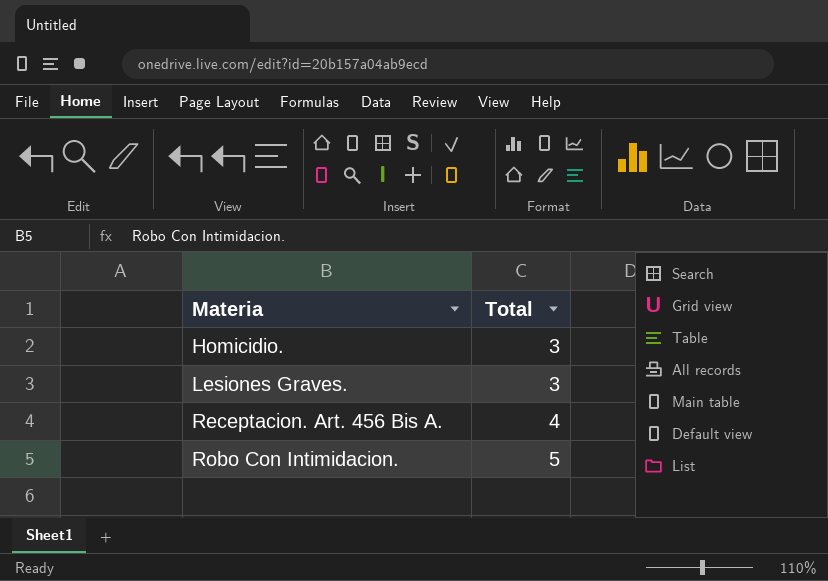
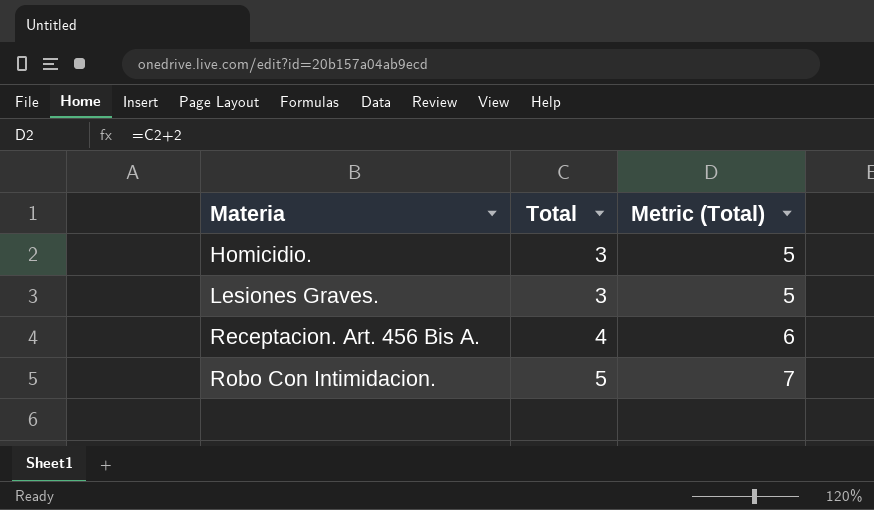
column Metric (Total) | formula: none -> [Total] + 2

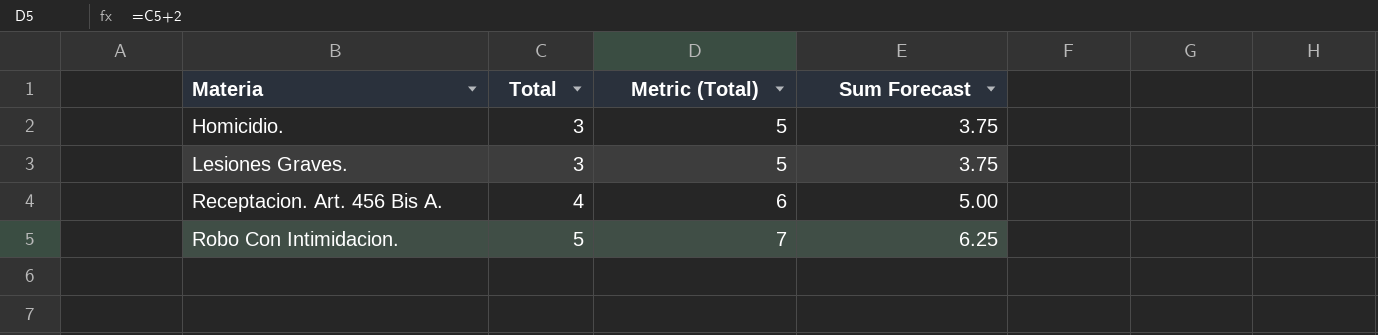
column Sum Forecast | formula: none -> [Total] * 1.25

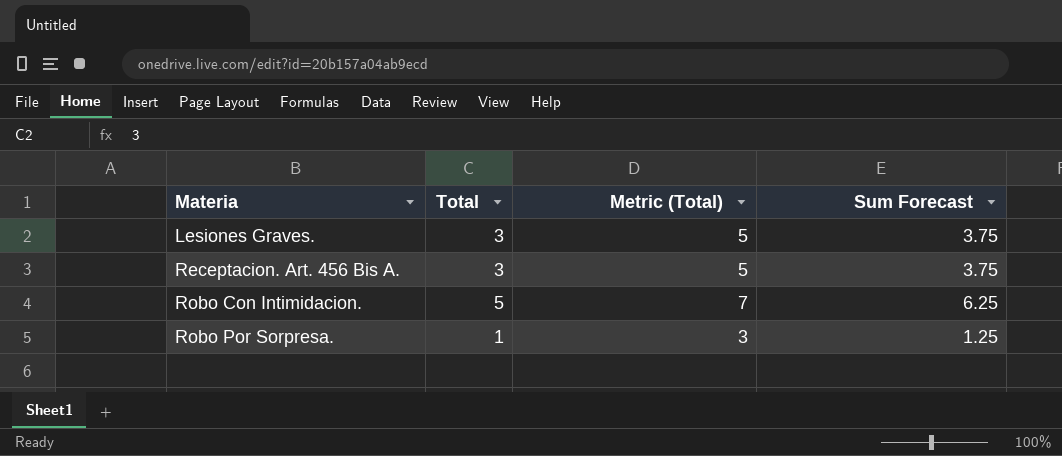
row Homicidio.: 3 | 5 | 3.75 -> none
Receptacion. Art. 456 Bis A. | Total: 4 -> 3
Receptacion. Art. 456 Bis A. | Metric (Total): 6 -> 5
Receptacion. Art. 456 Bis A. | Sum Forecast: 5.00 -> 3.75
row Robo Por Sorpresa.: none -> 1 | 3 | 1.25

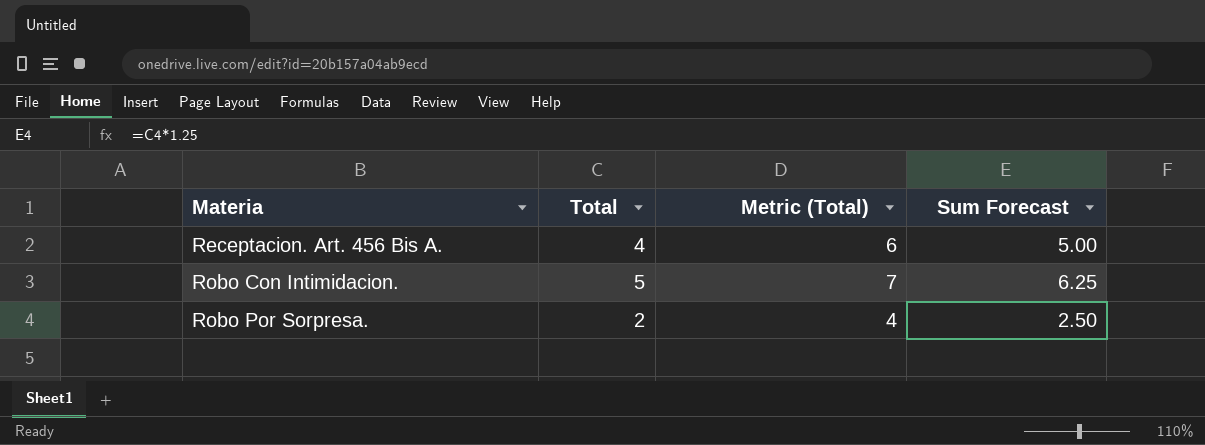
row Lesiones Graves.: 3 | 5 | 3.75 -> none
Receptacion. Art. 456 Bis A. | Total: 3 -> 4
Receptacion. Art. 456 Bis A. | Metric (Total): 5 -> 6
Receptacion. Art. 456 Bis A. | Sum Forecast: 3.75 -> 5.00
Robo Por Sorpresa. | Total: 1 -> 2
Robo Por Sorpresa. | Metric (Total): 3 -> 4
Robo Por Sorpresa. | Sum Forecast: 1.25 -> 2.50

